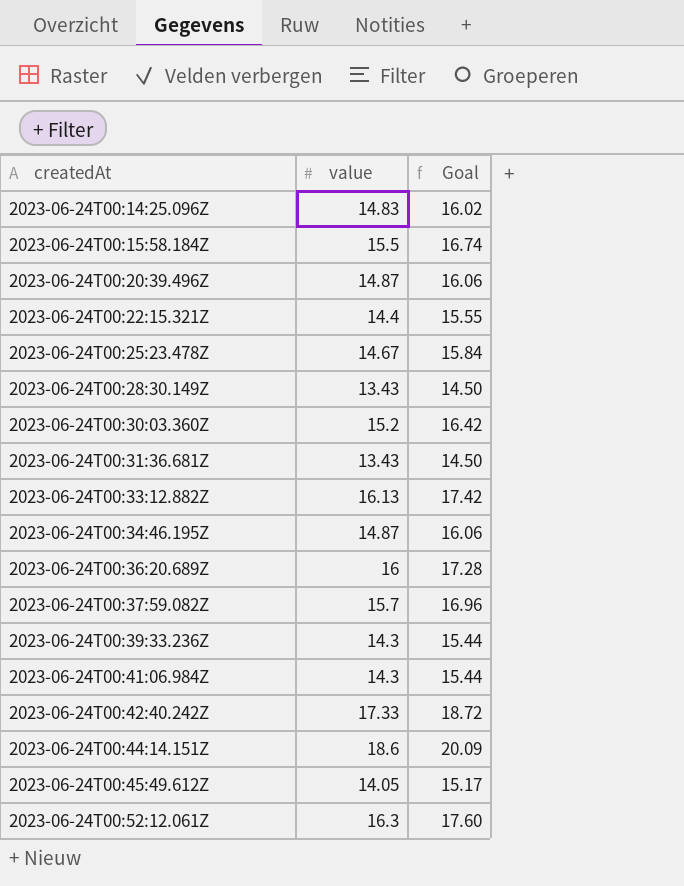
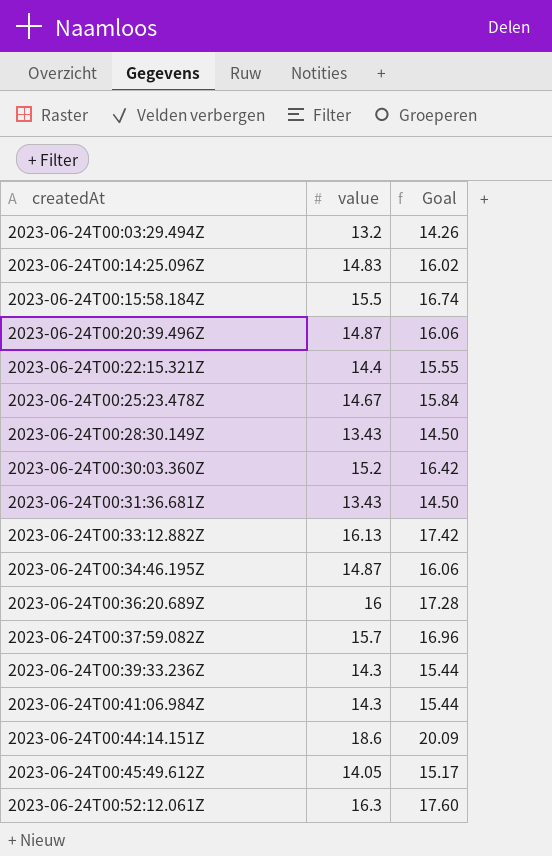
row 2023-06-24T00:42:40.242Z: 17.33 | 18.72 -> none
row 2023-06-24T00:03:29.494Z: none -> 13.2 | 14.26

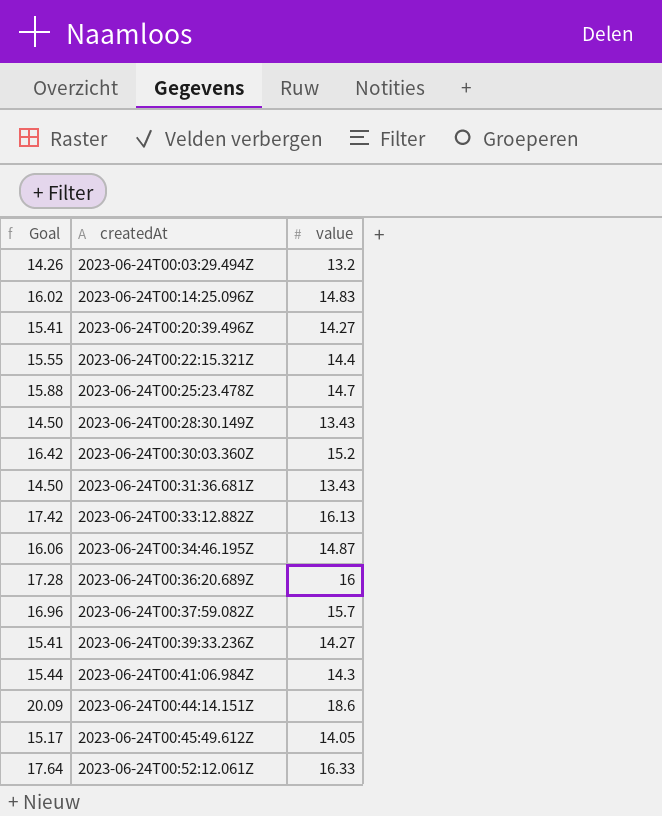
column Goal | position: 3 -> 1
row 2023-06-24T00:15:58.184Z: 15.5 | 16.74 -> none
2023-06-24T00:20:39.496Z | Goal: 16.06 -> 15.41
2023-06-24T00:20:39.496Z | value: 14.87 -> 14.27
2023-06-24T00:25:23.478Z | Goal: 15.84 -> 15.88
2023-06-24T00:25:23.478Z | value: 14.67 -> 14.7
2023-06-24T00:39:33.236Z | Goal: 15.44 -> 15.41
2023-06-24T00:39:33.236Z | value: 14.3 -> 14.27
2023-06-24T00:52:12.061Z | Goal: 17.60 -> 17.64
2023-06-24T00:52:12.061Z | value: 16.3 -> 16.33

